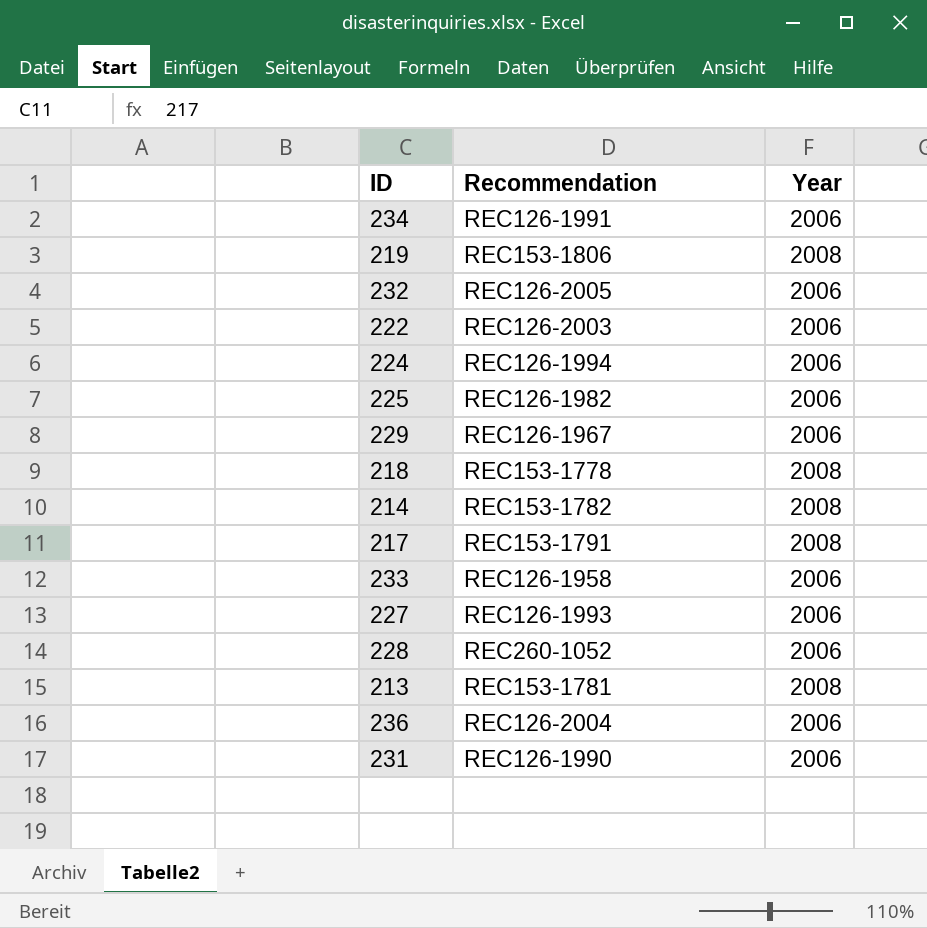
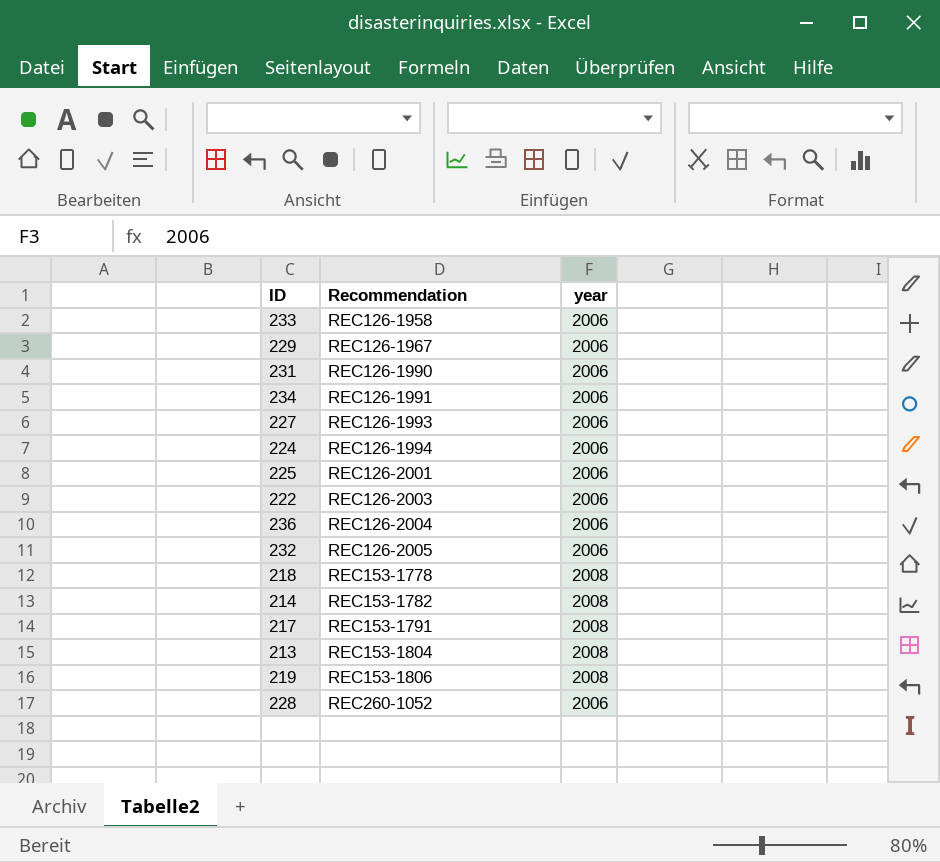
row order: none -> Recommendation ascending
column name: Year -> year
225 | Recommendation: REC126-1982 -> REC126-2001
213 | Recommendation: REC153-1781 -> REC153-1804

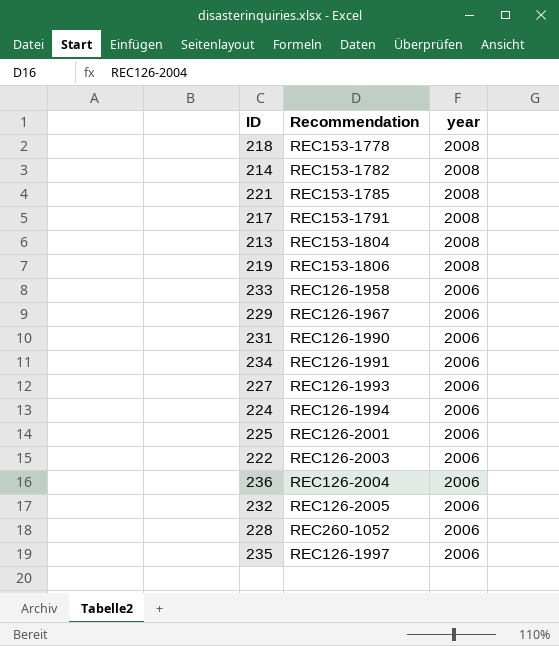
row order: Recommendation ascending -> year descending
row 221: none -> REC153-1785 | 2008
row 235: none -> REC126-1997 | 2006

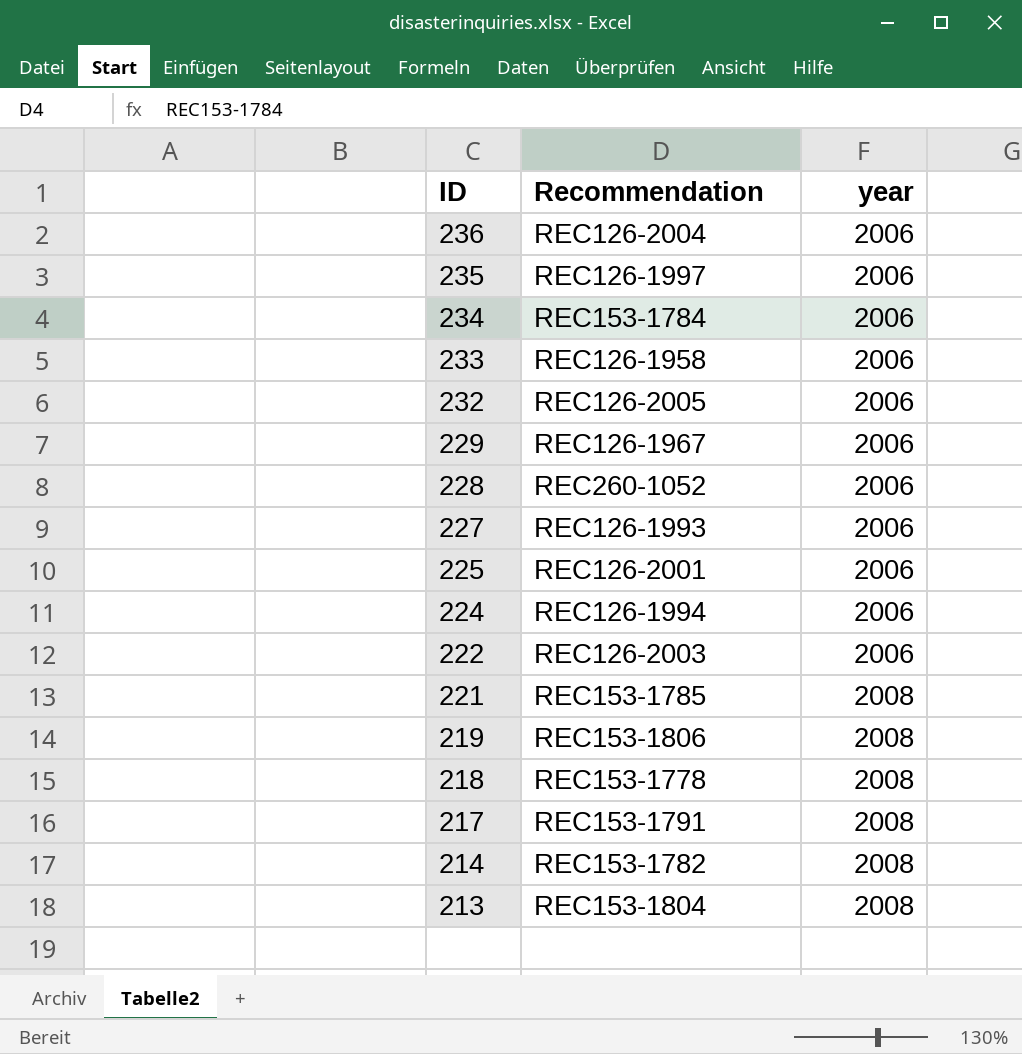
row order: year descending -> ID descending
row 231: REC126-1990 | 2006 -> none
234 | Recommendation: REC126-1991 -> REC153-1784

